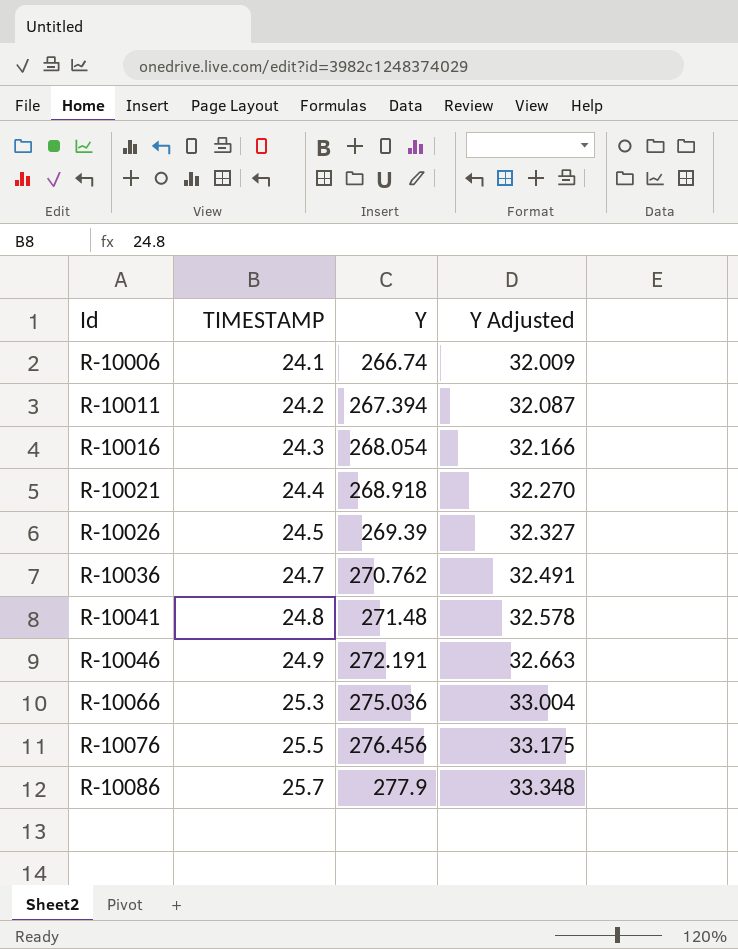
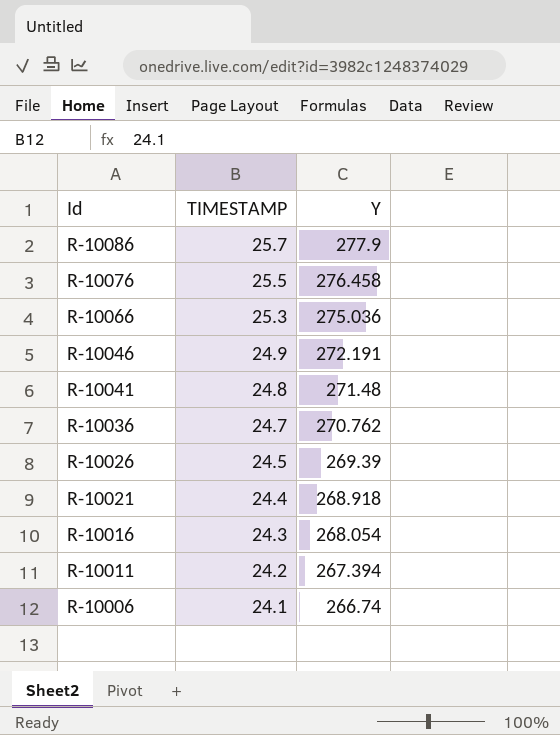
row order: Id ascending -> Id descending
column Y Adjusted | formula: [Y] * 0.12 -> none
R-10076 | Y: 276.456 -> 276.458

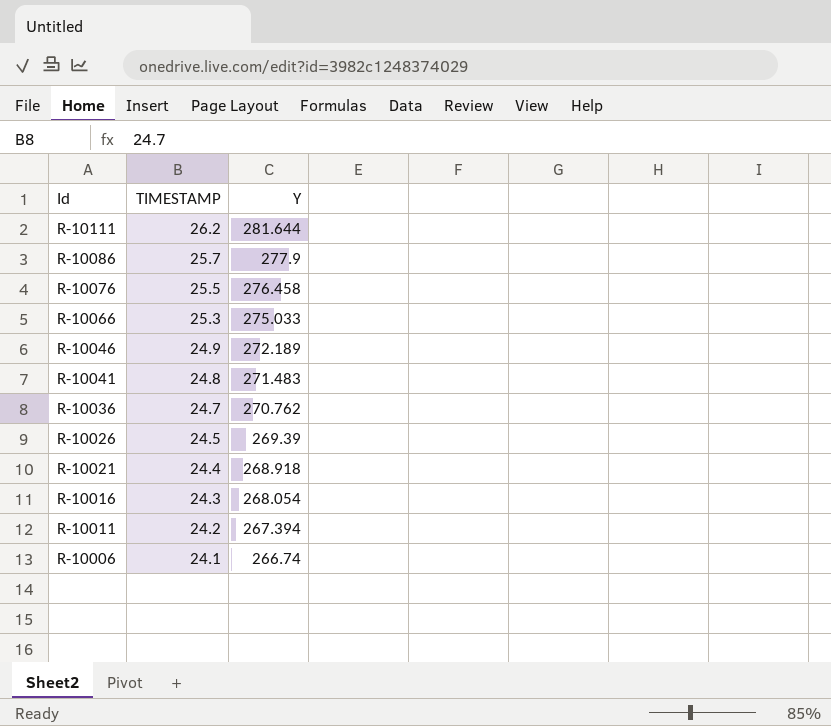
row R-10111: none -> 26.2 | 281.644
R-10066 | Y: 275.036 -> 275.033
R-10046 | Y: 272.191 -> 272.189
R-10041 | Y: 271.48 -> 271.483

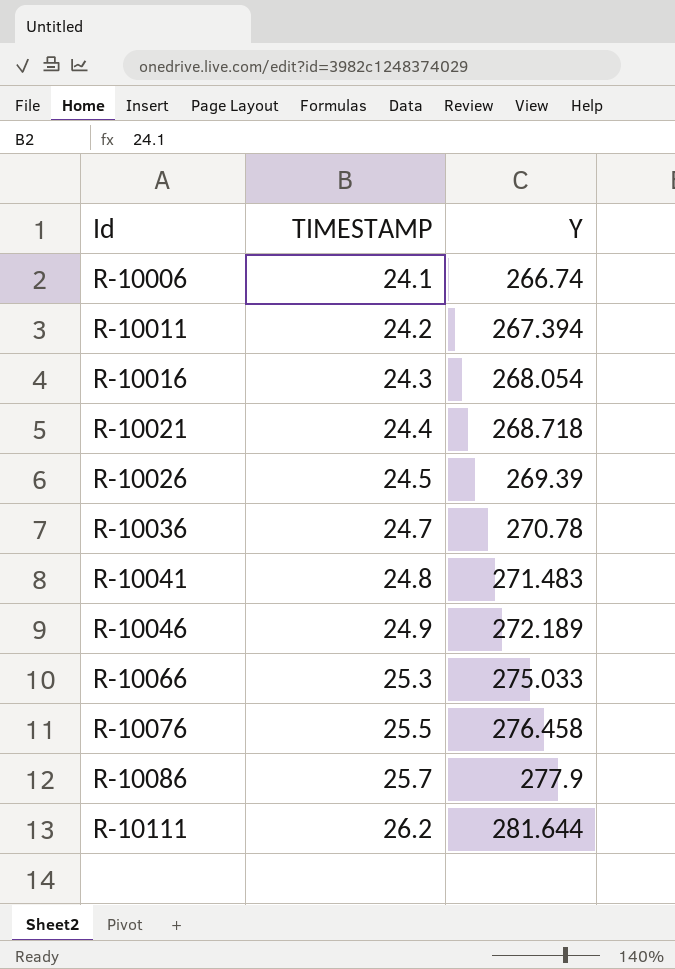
row order: Id descending -> Id ascending
R-10021 | Y: 268.918 -> 268.718
R-10036 | Y: 270.762 -> 270.78

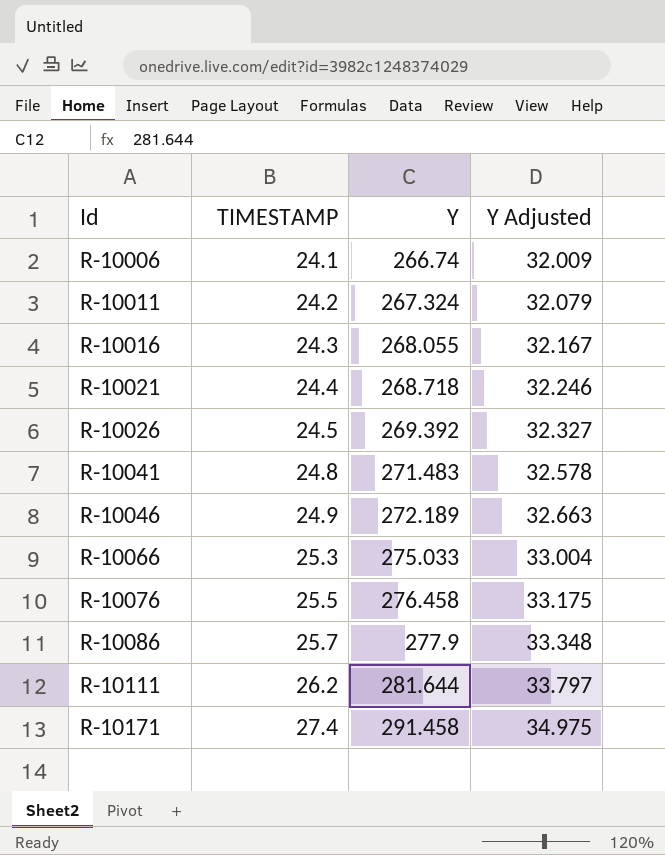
column Y Adjusted | formula: none -> [Y] * 0.12
row R-10036: 24.7 | 270.78 -> none
R-10011 | Y: 267.394 -> 267.324
R-10016 | Y: 268.054 -> 268.055
R-10026 | Y: 269.39 -> 269.392
row R-10171: none -> 27.4 | 291.458 | 34.975

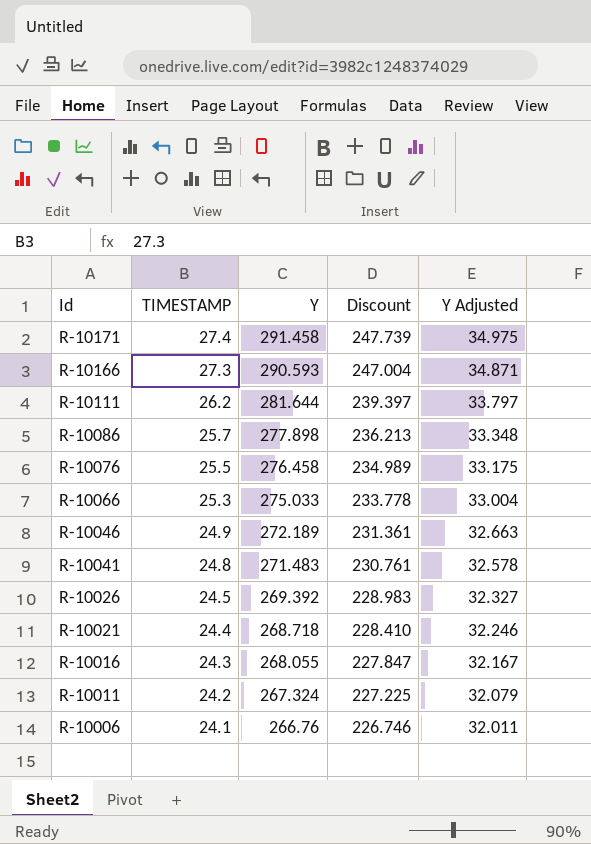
row order: Id ascending -> Id descending
column Discount | formula: none -> [Y] * 0.85
row R-10166: none -> 27.3 | 290.593 | 247.004 | 34.871
R-10086 | Y: 277.9 -> 277.898
R-10006 | Y: 266.74 -> 266.76
R-10006 | Y Adjusted: 32.009 -> 32.011

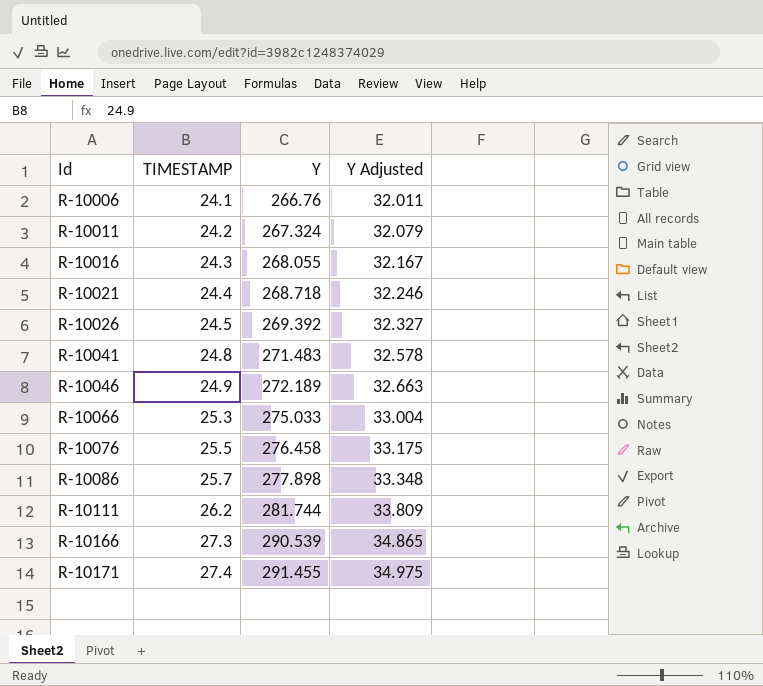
row order: Id descending -> Id ascending
column Discount | formula: [Y] * 0.85 -> none
R-10111 | Y: 281.644 -> 281.744
R-10111 | Y Adjusted: 33.797 -> 33.809
R-10166 | Y: 290.593 -> 290.539
R-10166 | Y Adjusted: 34.871 -> 34.865
R-10171 | Y: 291.458 -> 291.455

